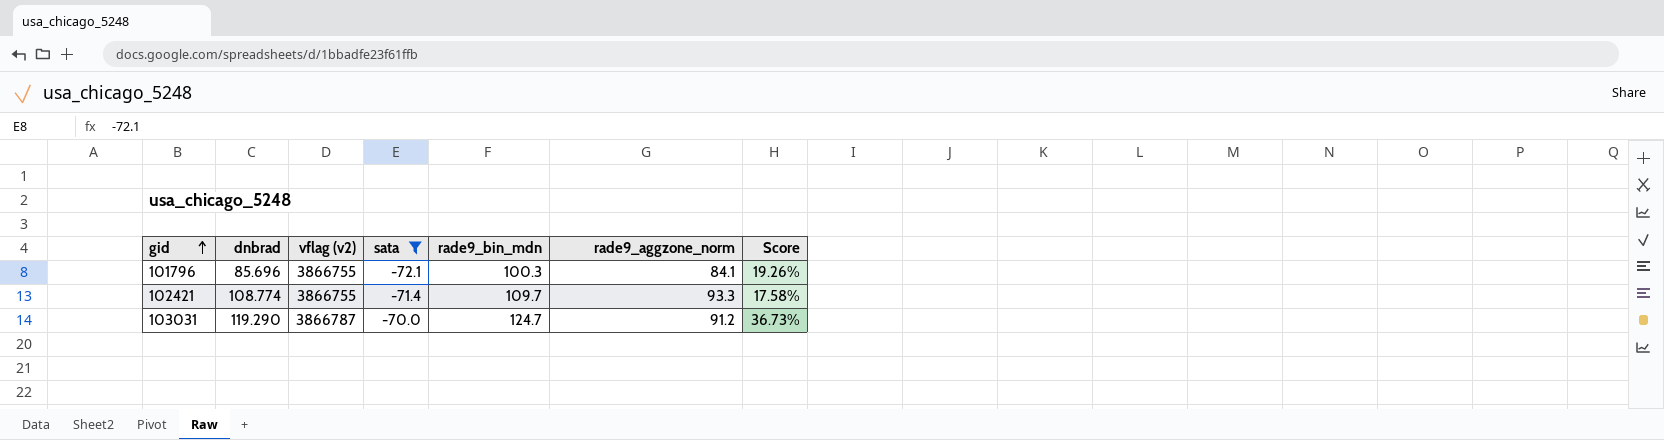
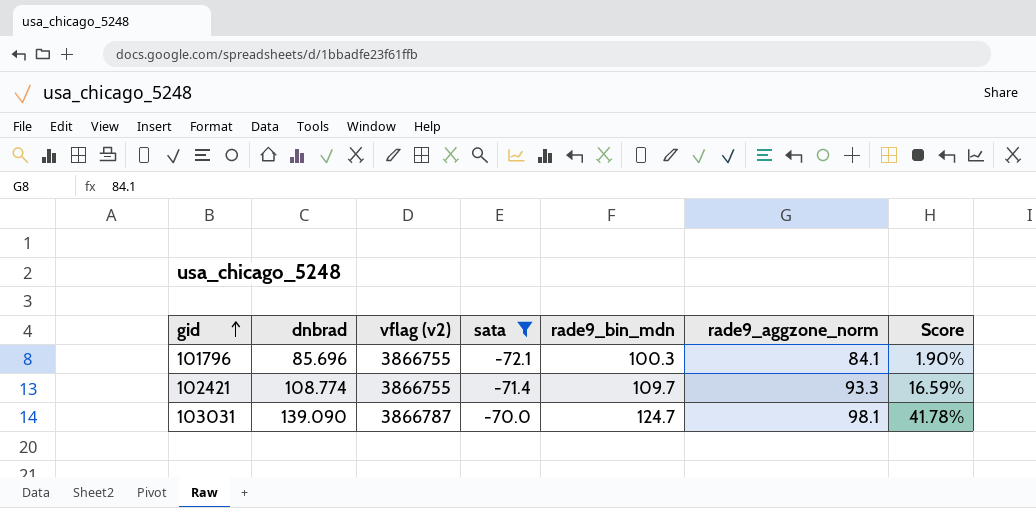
column Score | formula: ([rade9_bin_mdn] - [rade9_aggzone_norm]) / [rade9_aggzone_norm] -> ([dnbrad] - [rade9_aggzone_norm]) / [rade9_aggzone_norm]
103031 | dnbrad: 119.290 -> 139.090
103031 | rade9_aggzone_norm: 91.2 -> 98.1

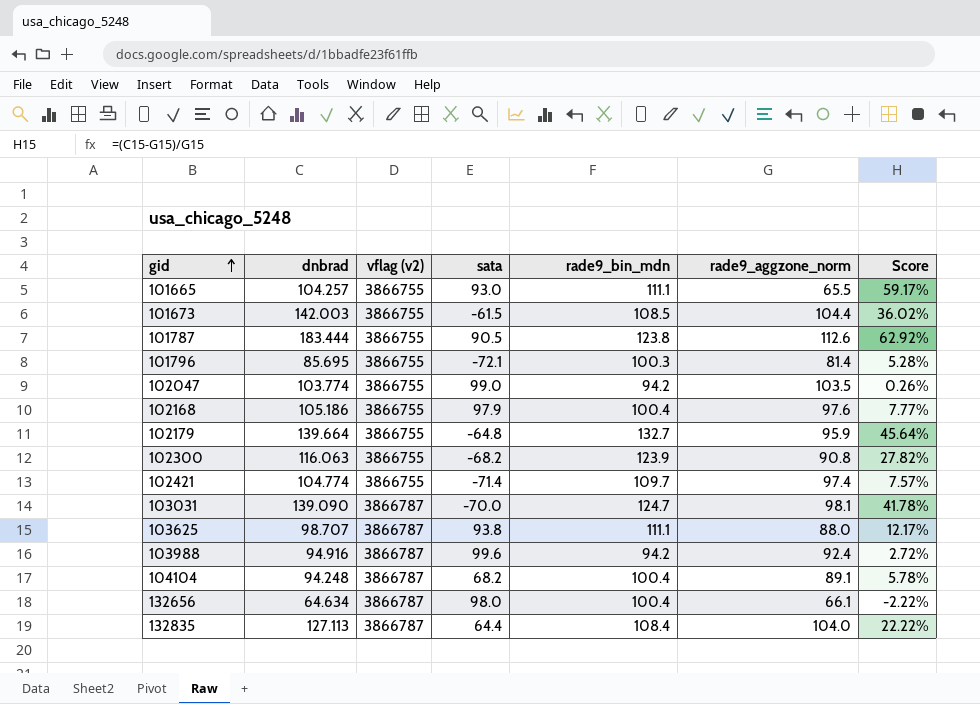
filter: sata <= -70.0 -> none
101796 | dnbrad: 85.696 -> 85.695
101796 | rade9_aggzone_norm: 84.1 -> 81.4
101796 | Score: 1.90% -> 5.28%
102421 | dnbrad: 108.774 -> 104.774
102421 | rade9_aggzone_norm: 93.3 -> 97.4
102421 | Score: 16.59% -> 7.57%

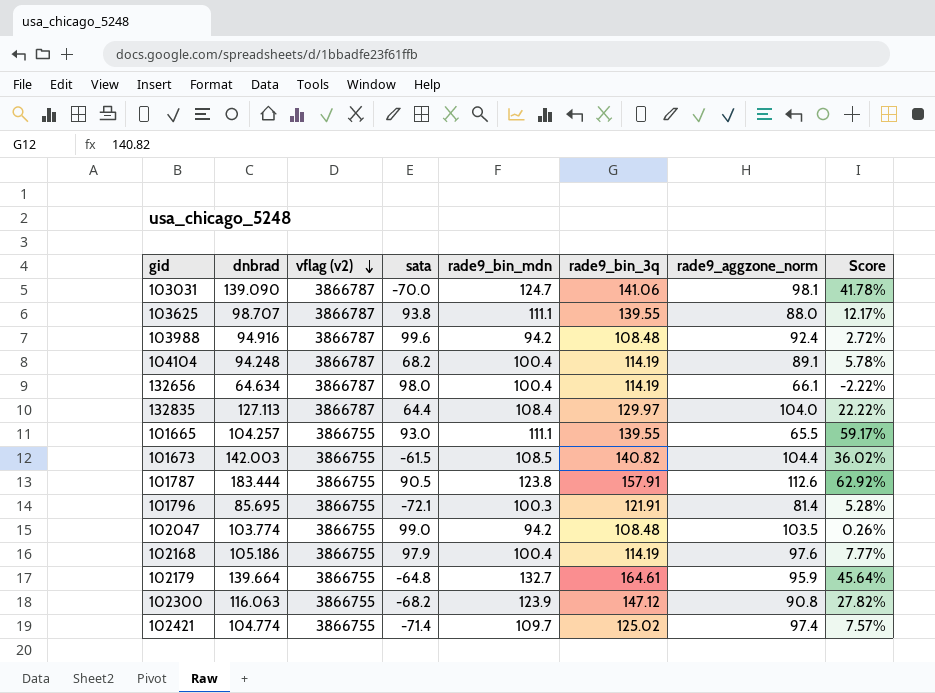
row order: gid ascending -> vflag (v2) descending
column rade9_bin_3q | position: none -> 6

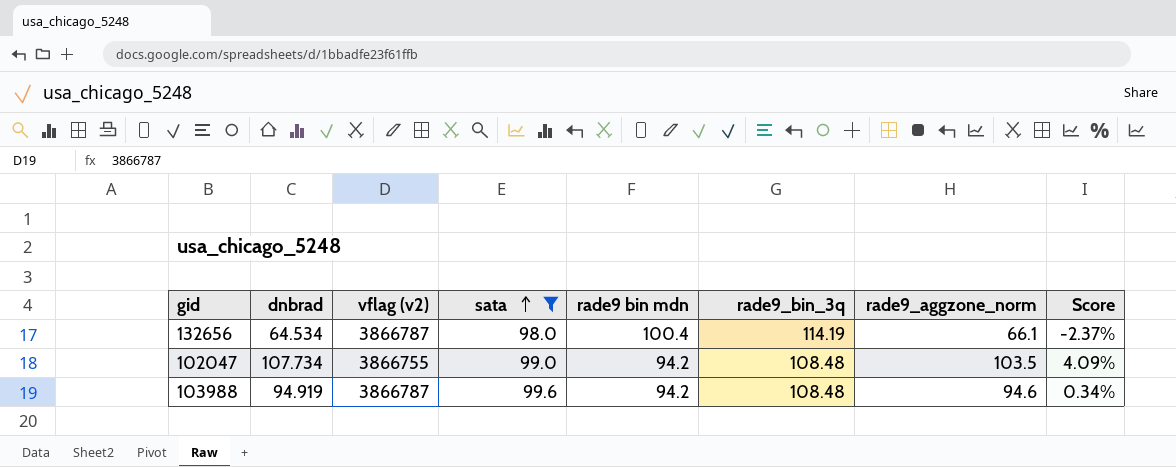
filter: none -> sata >= 98.0
row order: vflag (v2) descending -> sata ascending
column name: rade9_bin_mdn -> rade9 bin mdn
132656 | dnbrad: 64.634 -> 64.534
132656 | Score: -2.22% -> -2.37%
102047 | dnbrad: 103.774 -> 107.734
102047 | Score: 0.26% -> 4.09%
103988 | dnbrad: 94.916 -> 94.919
103988 | rade9_aggzone_norm: 92.4 -> 94.6
103988 | Score: 2.72% -> 0.34%

